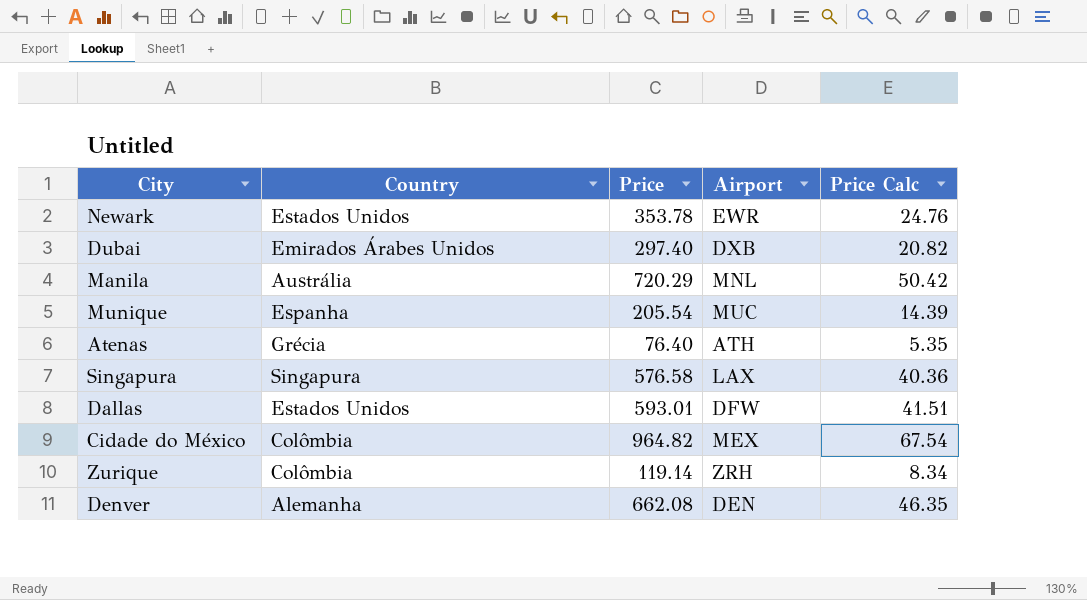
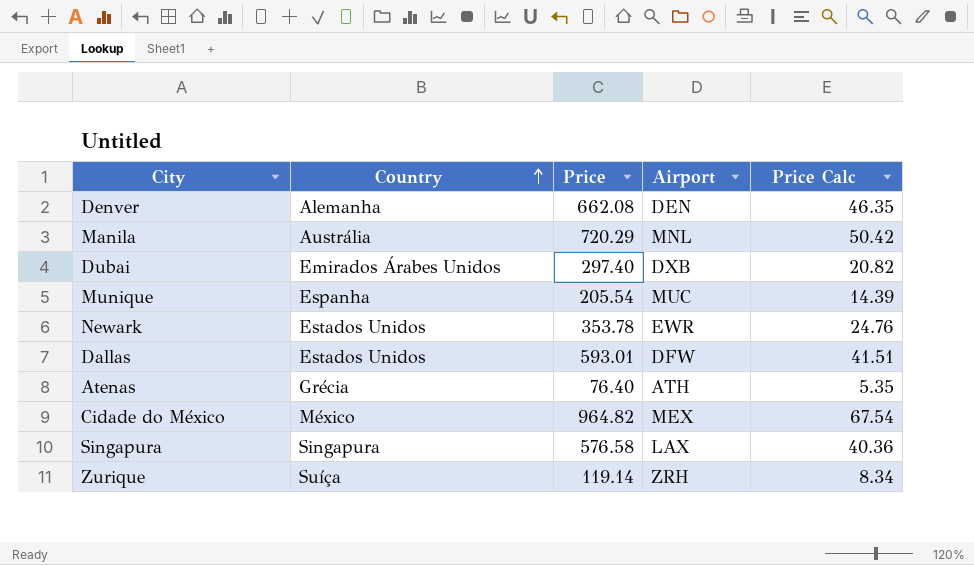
row order: none -> Country ascending
Cidade do México | Country: Colômbia -> México
Zurique | Country: Colômbia -> Suíça

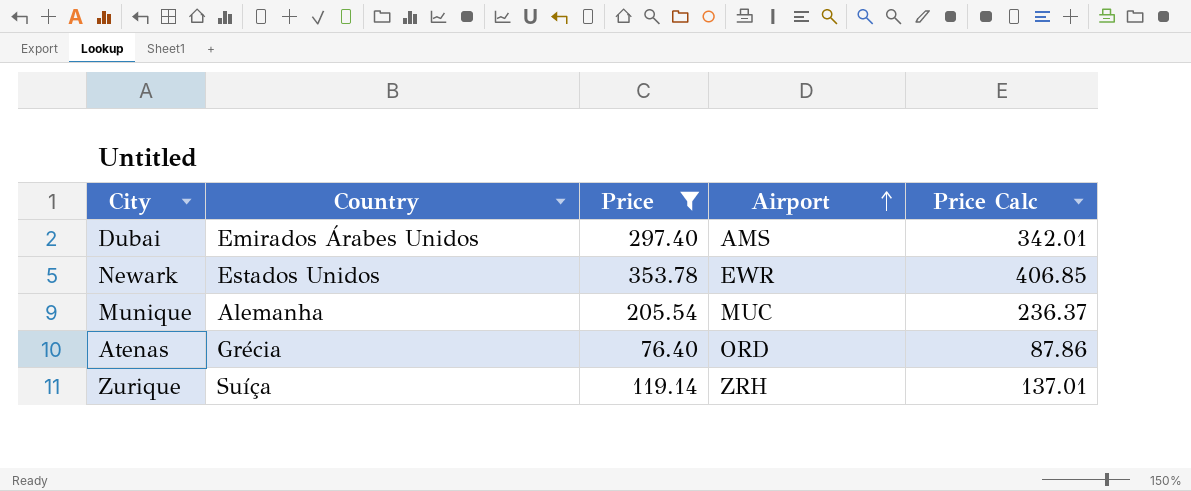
filter: none -> Price <= 353.78
row order: Country ascending -> Airport ascending
column Price Calc | formula: [Price] * 0.07 -> [Price] * 1.15
Dubai | Airport: DXB -> AMS
Munique | Country: Espanha -> Alemanha
Atenas | Airport: ATH -> ORD

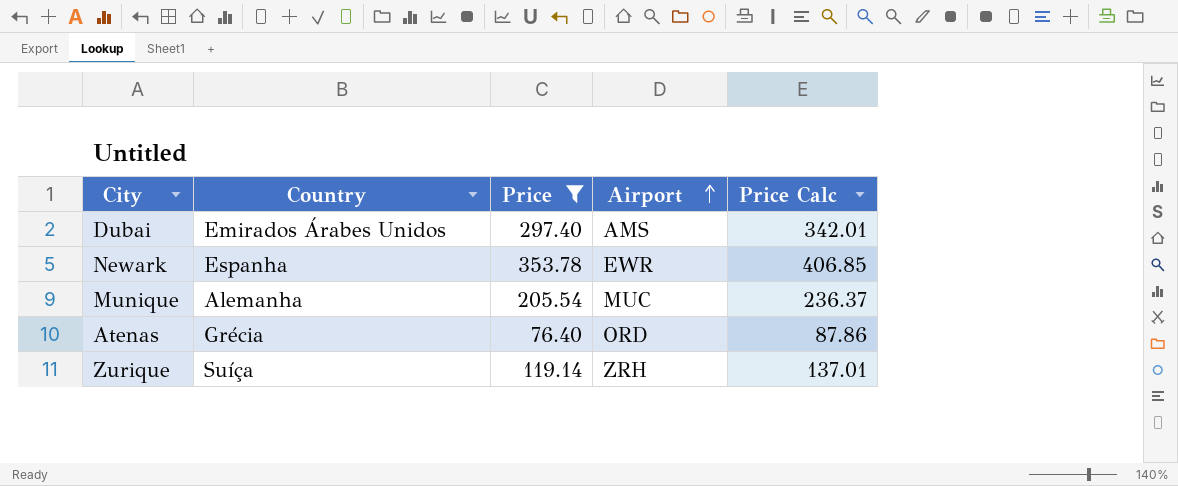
Newark | Country: Estados Unidos -> Espanha

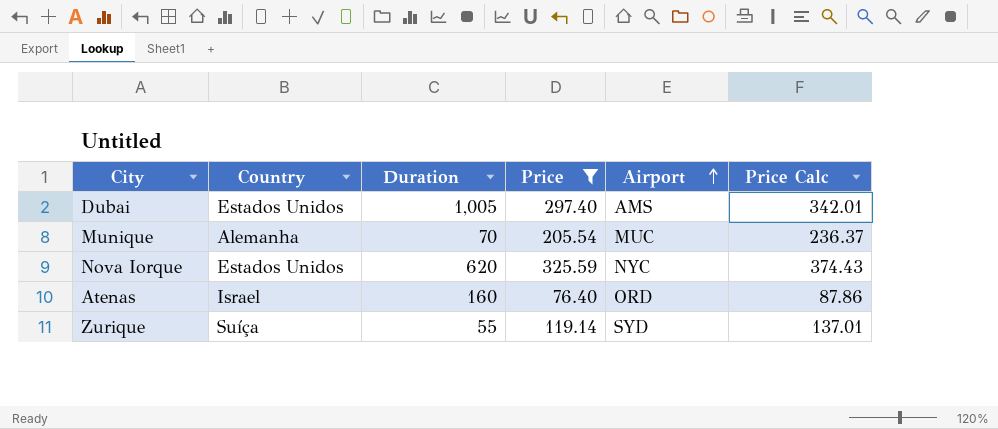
column Duration | position: none -> 3
row Newark: Espanha | 353.78 | EWR | 406.85 -> none
Dubai | Country: Emirados Árabes Unidos -> Estados Unidos
row Nova Iorque: none -> Estados Unidos | 620 | 325.59 | NYC | 374.43
Atenas | Country: Grécia -> Israel
Zurique | Airport: ZRH -> SYD

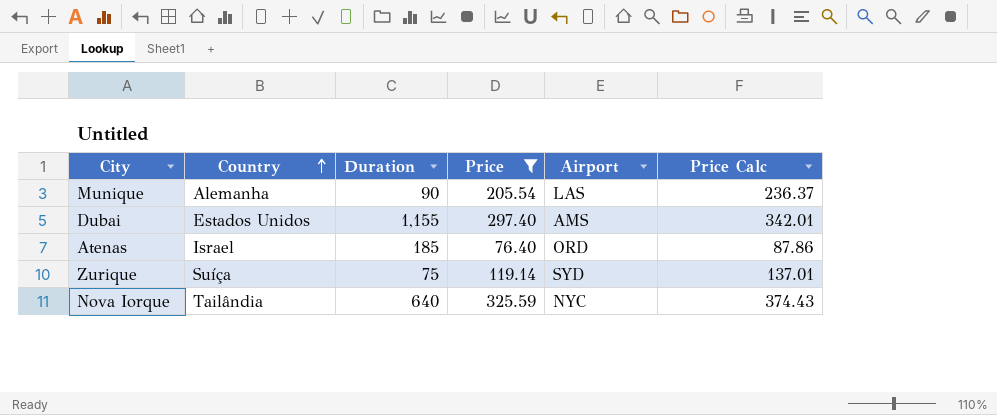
row order: Airport ascending -> Country ascending
Munique | Duration: 70 -> 90
Munique | Airport: MUC -> LAS
Dubai | Duration: 1,005 -> 1,155
Atenas | Duration: 160 -> 185
Zurique | Duration: 55 -> 75
Nova Iorque | Country: Estados Unidos -> Tailândia
Nova Iorque | Duration: 620 -> 640

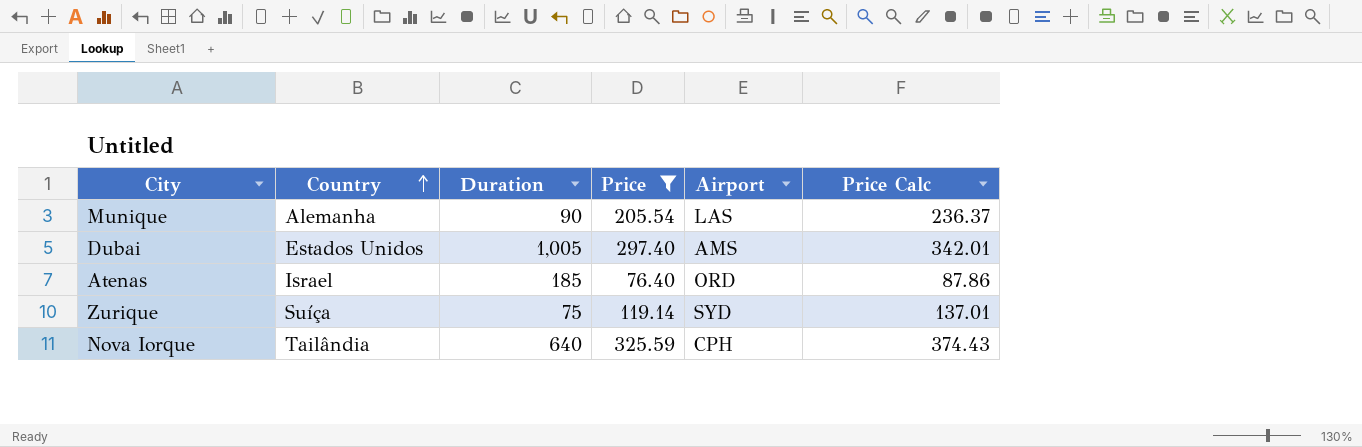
Dubai | Duration: 1,155 -> 1,005
Nova Iorque | Airport: NYC -> CPH

